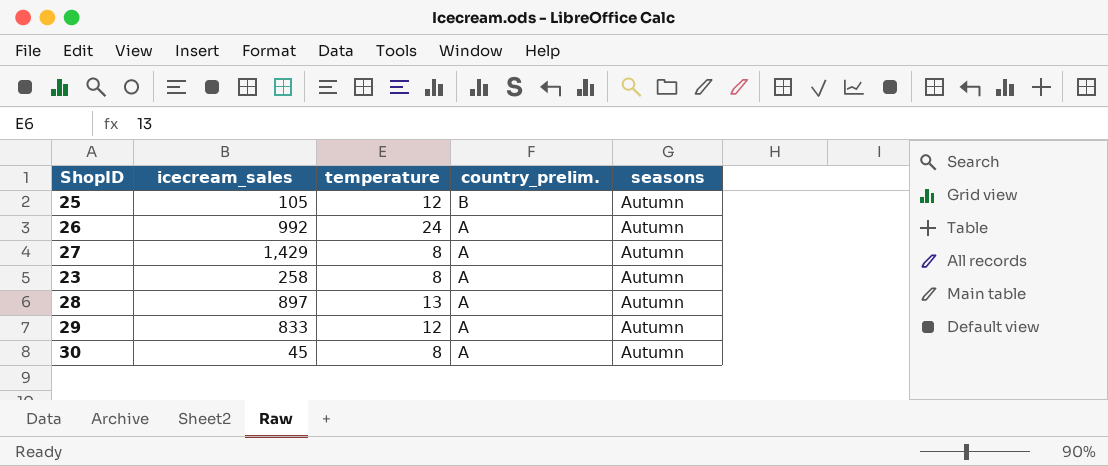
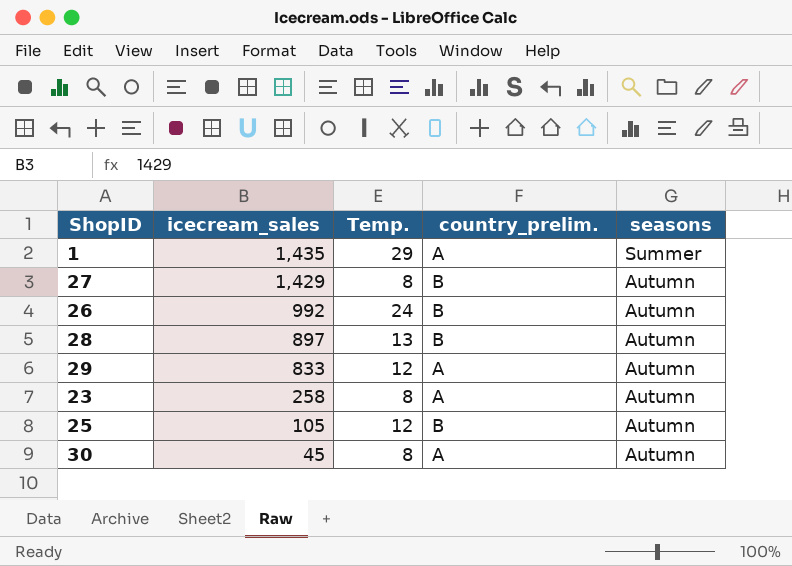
row order: country_prelim. descending -> icecream_sales descending
column name: temperature -> Temp.
row 1: none -> 1,435 | 29 | A | Summer
27 | country_prelim.: A -> B
26 | country_prelim.: A -> B
28 | country_prelim.: A -> B

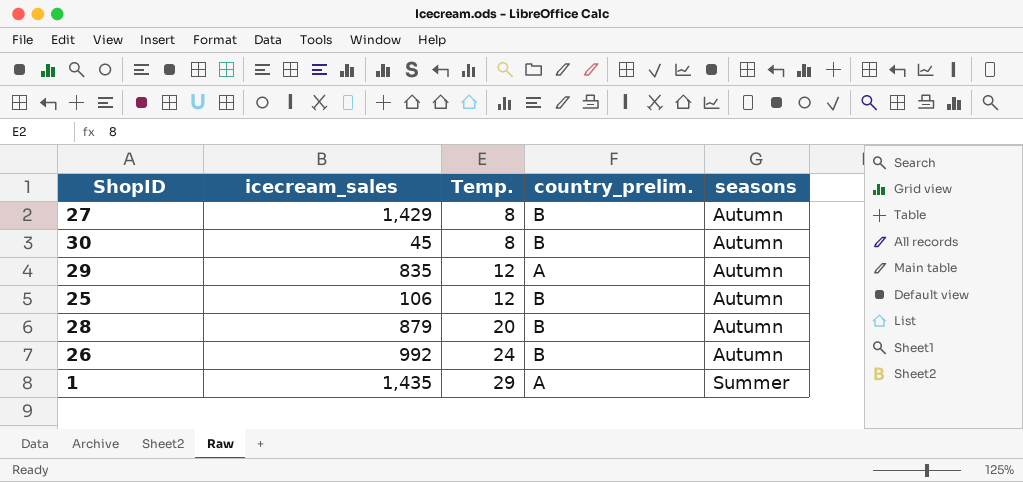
row order: icecream_sales descending -> Temp. ascending
row 23: 258 | 8 | A | Autumn -> none
30 | country_prelim.: A -> B
29 | icecream_sales: 833 -> 835
25 | icecream_sales: 105 -> 106
28 | icecream_sales: 897 -> 879
28 | Temp.: 13 -> 20

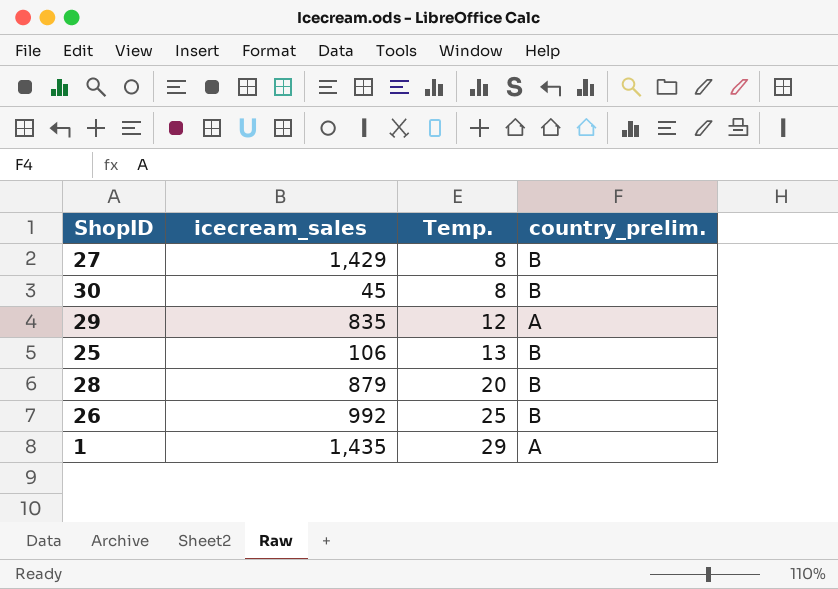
column seasons | position: 5 -> none
25 | Temp.: 12 -> 13
26 | Temp.: 24 -> 25

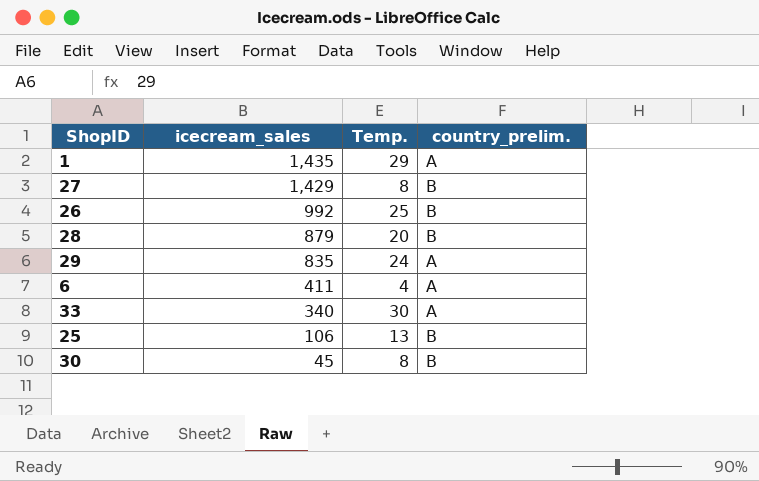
row order: Temp. ascending -> icecream_sales descending
29 | Temp.: 12 -> 24
row 6: none -> 411 | 4 | A
row 33: none -> 340 | 30 | A

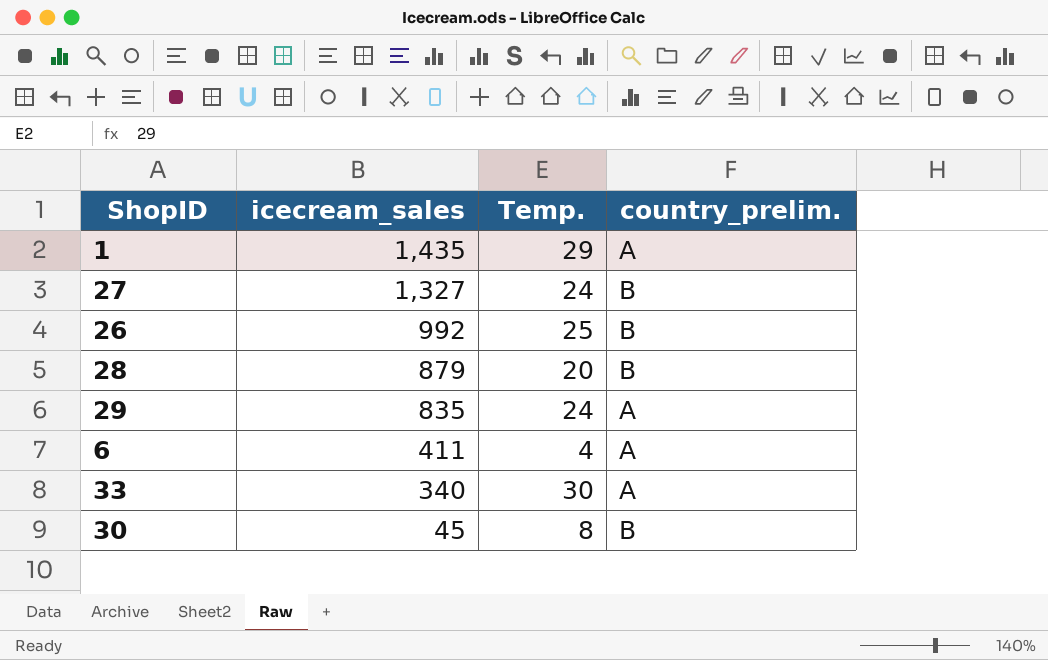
row 25: 106 | 13 | B -> none
27 | icecream_sales: 1,429 -> 1,327
27 | Temp.: 8 -> 24

